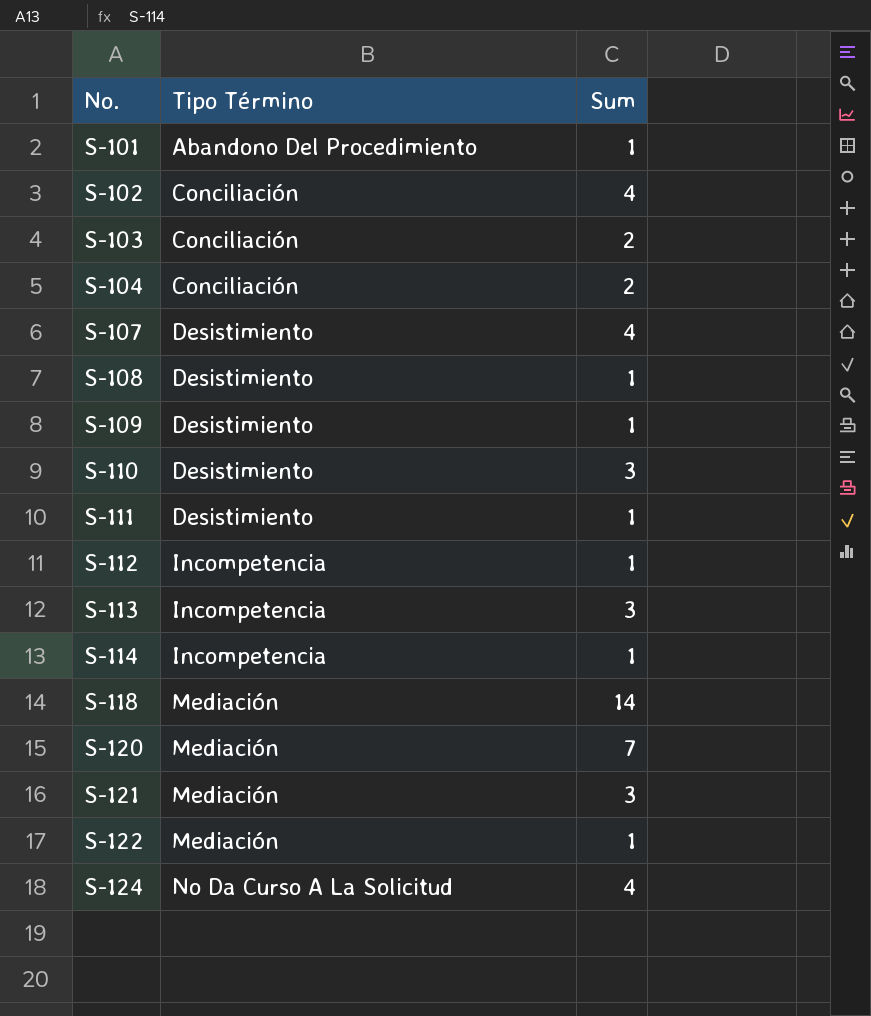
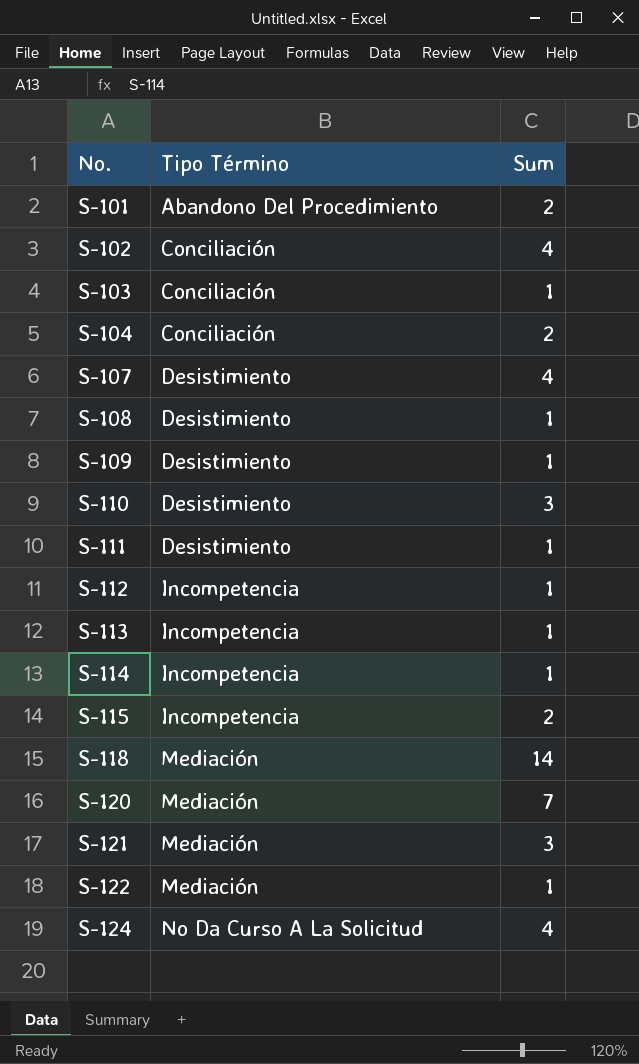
S-101 | Sum: 1 -> 2
S-103 | Sum: 2 -> 1
S-113 | Sum: 3 -> 1
row S-115: none -> Incompetencia | 2

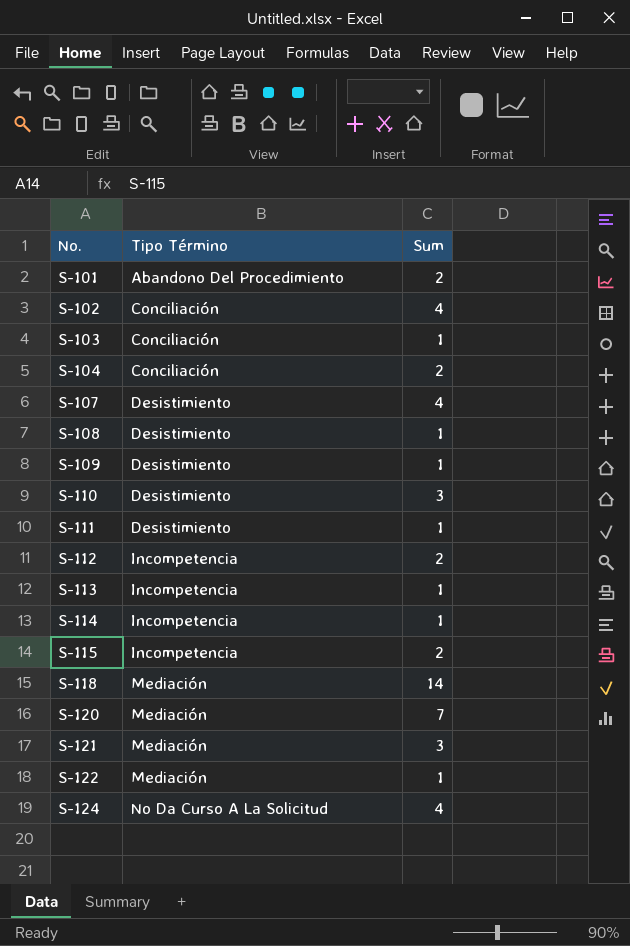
S-112 | Sum: 1 -> 2

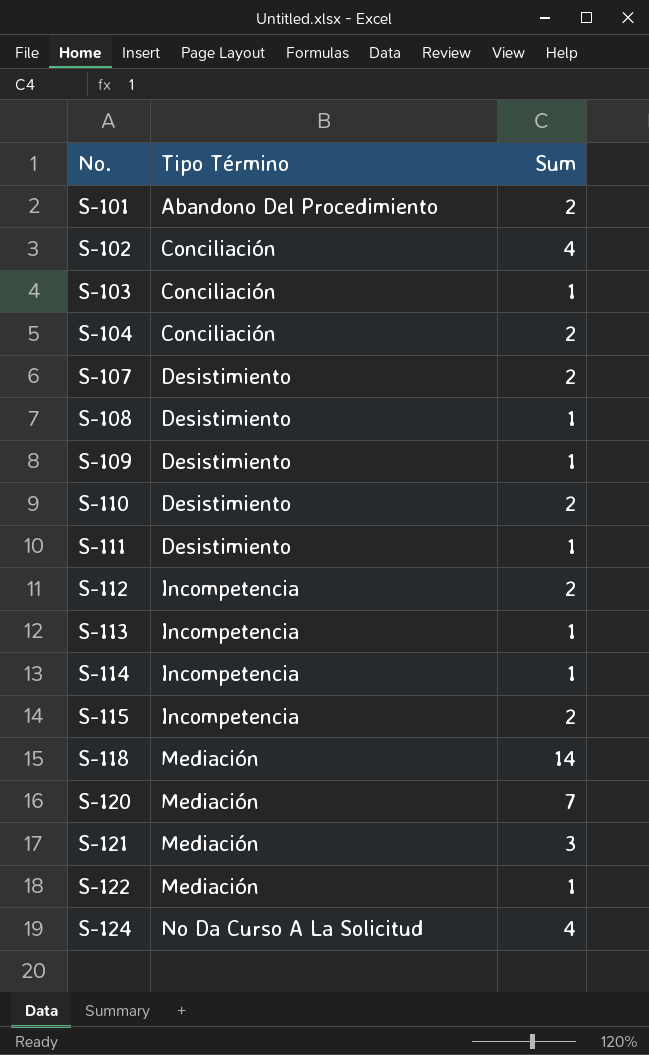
S-107 | Sum: 4 -> 2
S-110 | Sum: 3 -> 2

